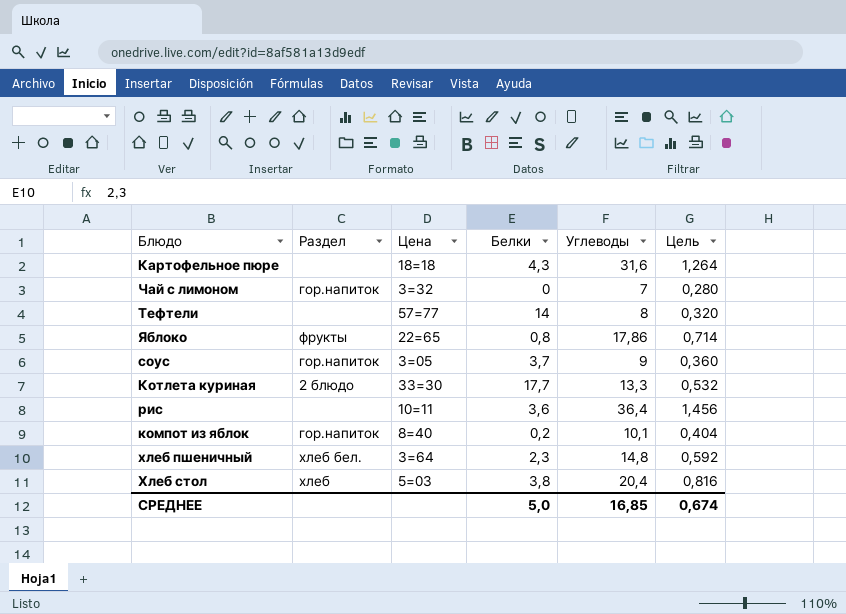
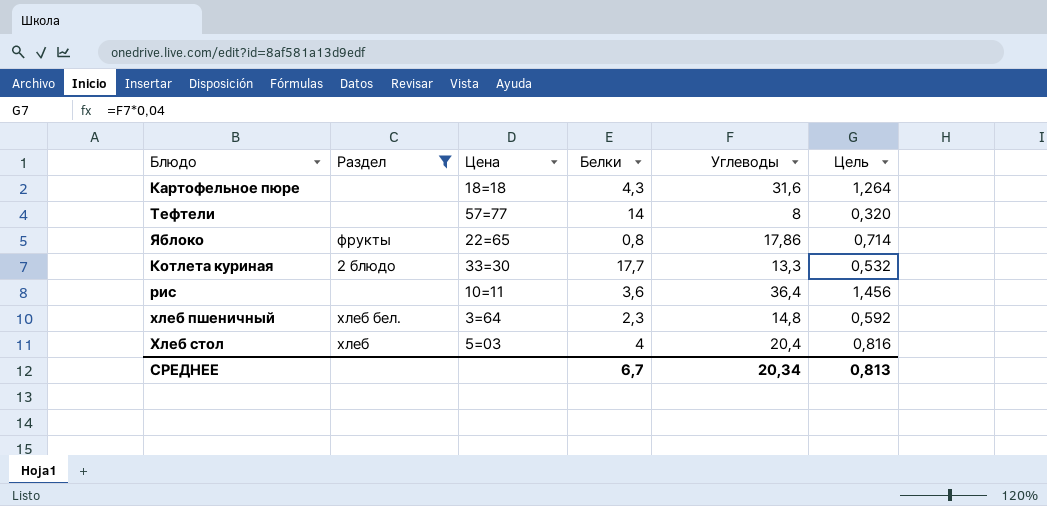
filter: none -> Раздел != гор.напиток
Хлеб стол | Белки: 3,8 -> 4
СРЕДНЕЕ | Белки: 5,0 -> 6,7
СРЕДНЕЕ | Углеводы: 16,85 -> 20,34
СРЕДНЕЕ | Цель: 0,674 -> 0,813

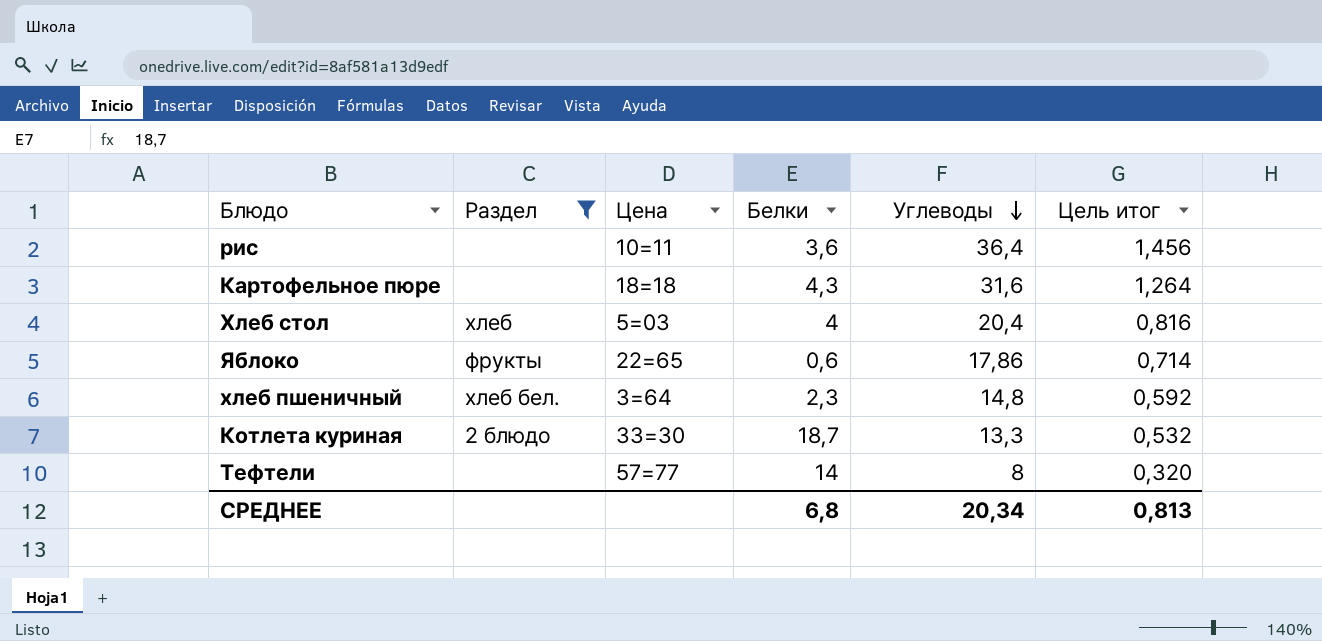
row order: none -> Углеводы descending
column name: Цель -> Цель итог
Яблоко | Белки: 0,8 -> 0,6
Котлета куриная | Белки: 17,7 -> 18,7
СРЕДНЕЕ | Белки: 6,7 -> 6,8

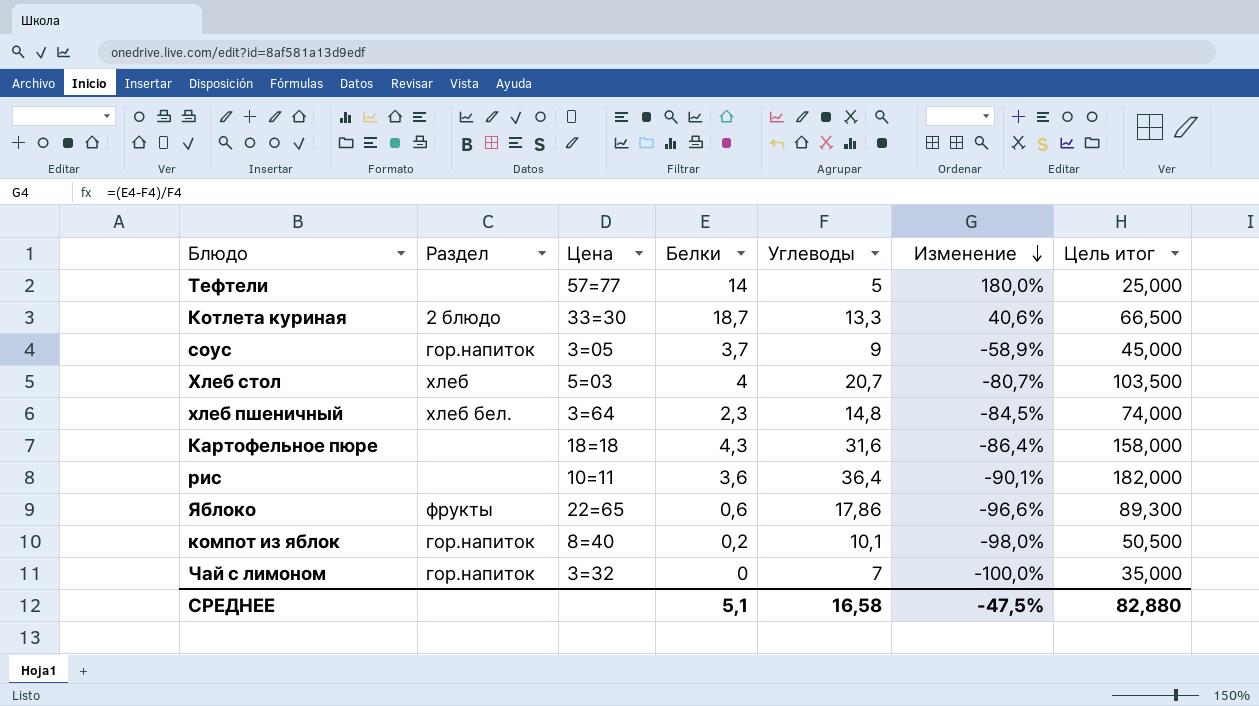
filter: Раздел != гор.напиток -> none
row order: Углеводы descending -> Изменение descending
column Изменение | formula: none -> ([Белки] - [Углеводы]) / [Углеводы]
column Цель итог | formula: [Углеводы] * 0,04 -> [Углеводы] * 5
Тефтели | Углеводы: 8 -> 5
Хлеб стол | Углеводы: 20,4 -> 20,7
СРЕДНЕЕ | Белки: 6,8 -> 5,1
СРЕДНЕЕ | Углеводы: 20,34 -> 16,58
СРЕДНЕЕ | Цель итог: 0,813 -> 82,880

